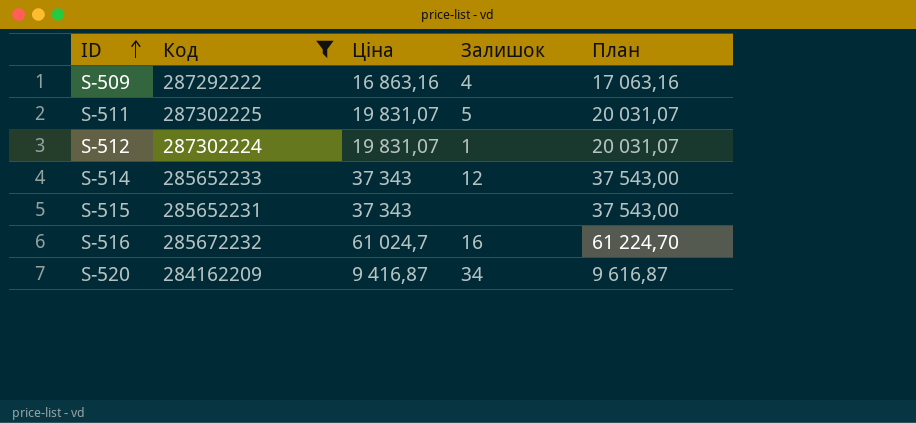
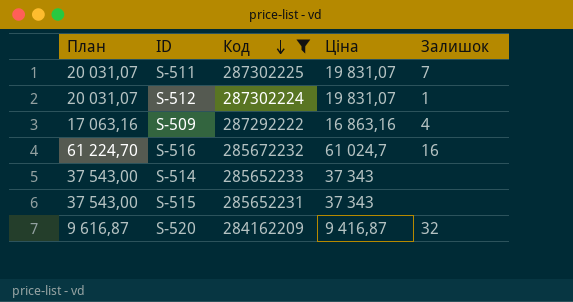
row order: ID ascending -> Код descending
column План | position: 5 -> 1
S-511 | Залишок: 5 -> 7
S-514 | Залишок: 12 -> none
S-520 | Залишок: 34 -> 32

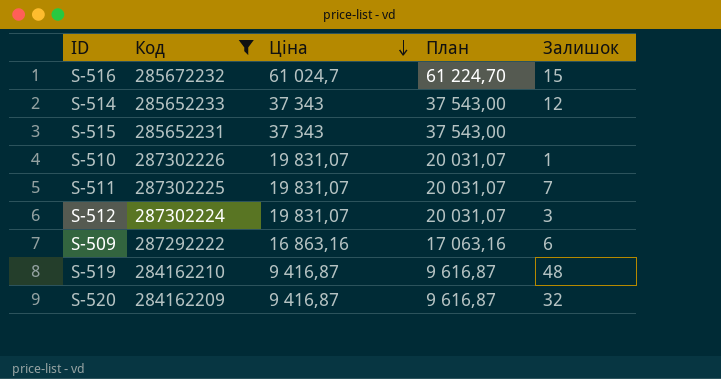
row order: Код descending -> Ціна descending
column План | position: 1 -> 4
S-516 | Залишок: 16 -> 15
S-514 | Залишок: none -> 12
row S-510: none -> 287302226 | 19 831,07 | 20 031,07 | 1
S-512 | Залишок: 1 -> 3
S-509 | Залишок: 4 -> 6
row S-519: none -> 284162210 | 9 416,87 | 9 616,87 | 48

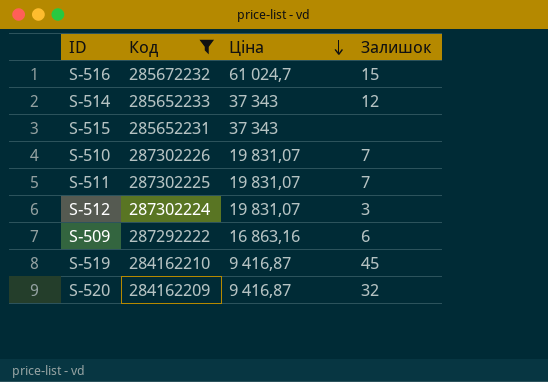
column План | formula: [Ціна] + 200 -> none
S-510 | Залишок: 1 -> 7
S-519 | Залишок: 48 -> 45

